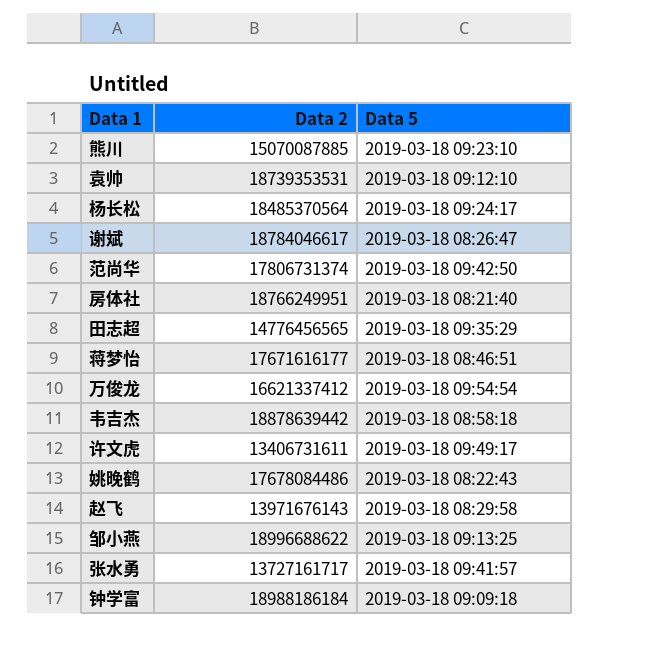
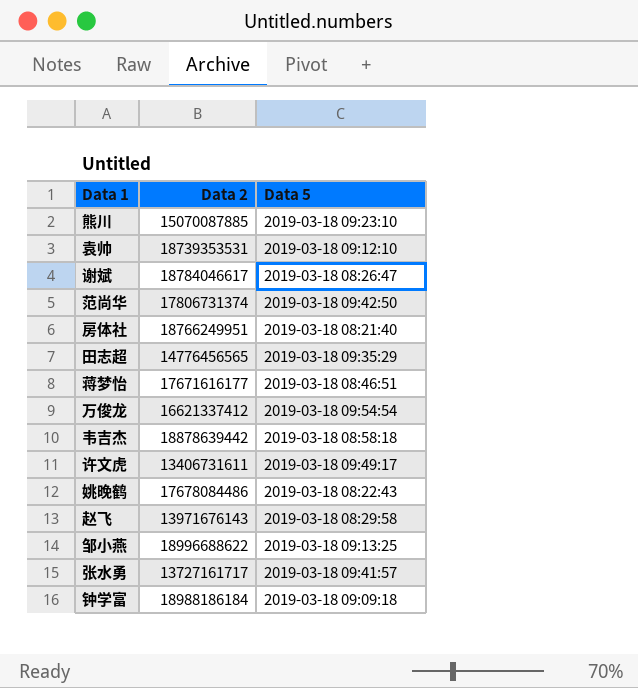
row 杨长松: 18485370564 | 2019-03-18 09:24:17 -> none

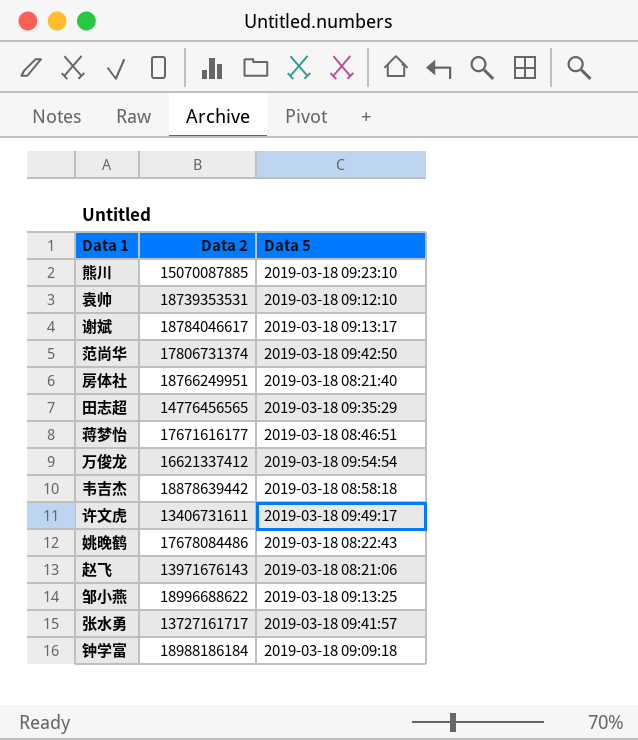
谢斌 | Data 5: 2019-03-18 08:26:47 -> 2019-03-18 09:13:17
赵飞 | Data 5: 2019-03-18 08:29:58 -> 2019-03-18 08:21:06

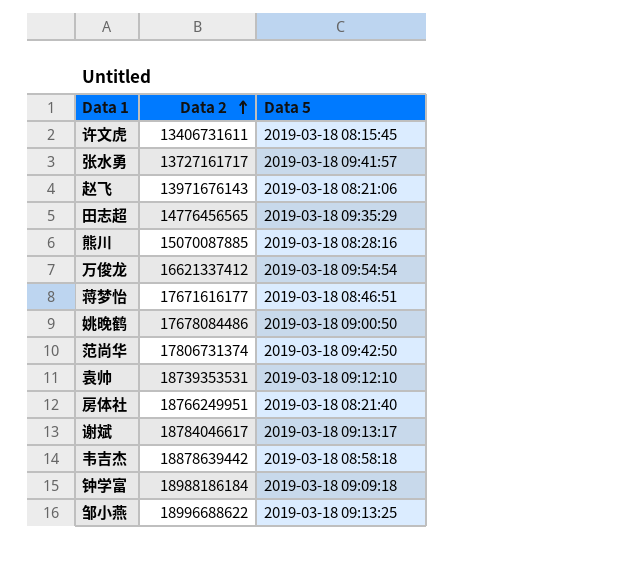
row order: none -> Data 2 ascending
许文虎 | Data 5: 2019-03-18 09:49:17 -> 2019-03-18 08:15:45
熊川 | Data 5: 2019-03-18 09:23:10 -> 2019-03-18 08:28:16
姚晚鹤 | Data 5: 2019-03-18 08:22:43 -> 2019-03-18 09:00:50

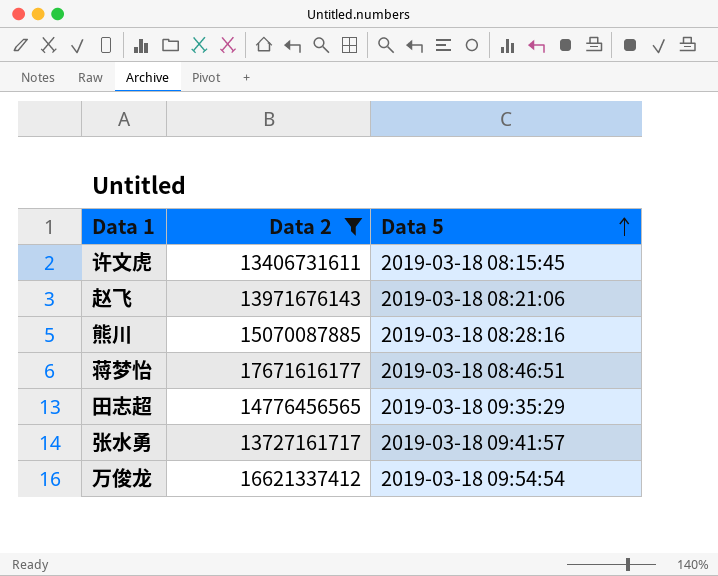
filter: none -> Data 2 <= 17671616177
row order: Data 2 ascending -> Data 5 ascending

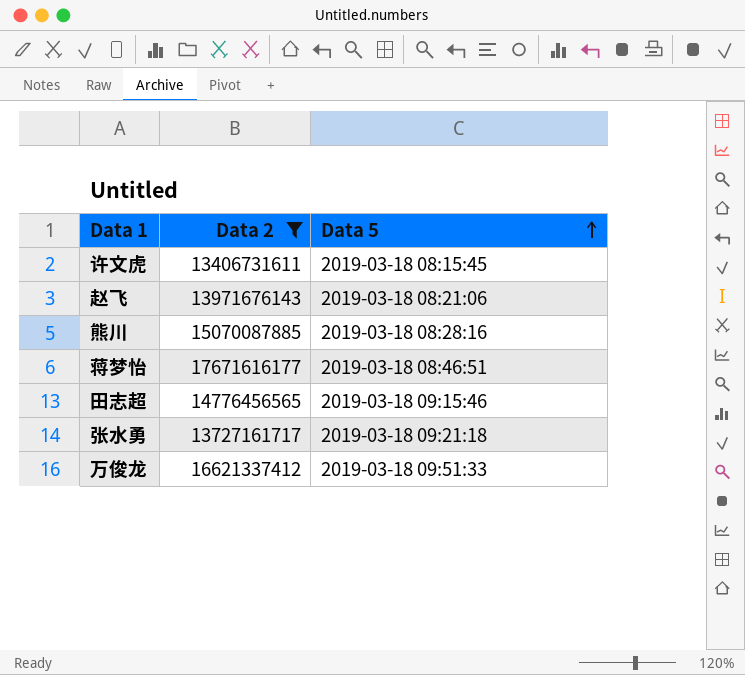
田志超 | Data 5: 2019-03-18 09:35:29 -> 2019-03-18 09:15:46
张水勇 | Data 5: 2019-03-18 09:41:57 -> 2019-03-18 09:21:18
万俊龙 | Data 5: 2019-03-18 09:54:54 -> 2019-03-18 09:51:33

